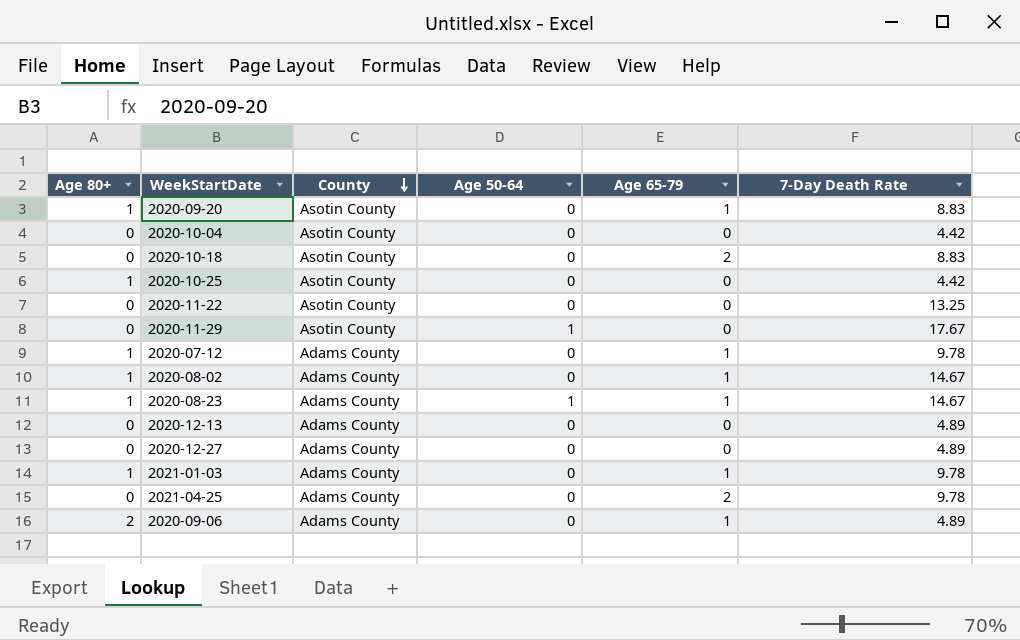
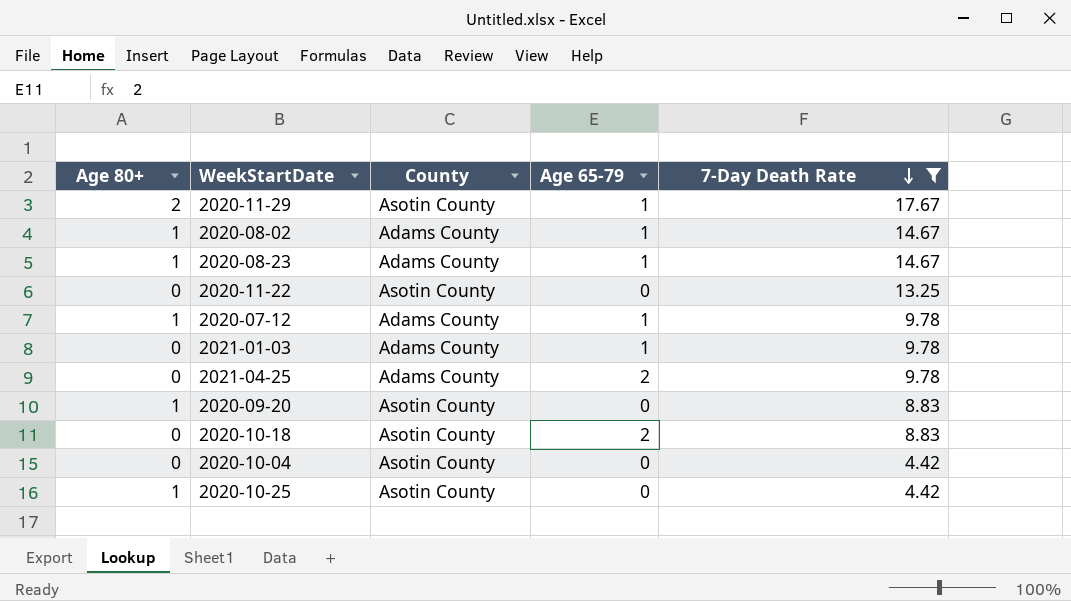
filter: none -> 7-Day Death Rate != 4.89
row order: County descending -> 7-Day Death Rate descending
column Age 50-64 | position: 4 -> none
2020-11-29 | Age 80+: 0 -> 2
2020-11-29 | Age 65-79: 0 -> 1
2021-01-03 | Age 80+: 1 -> 0
2020-09-20 | Age 65-79: 1 -> 0

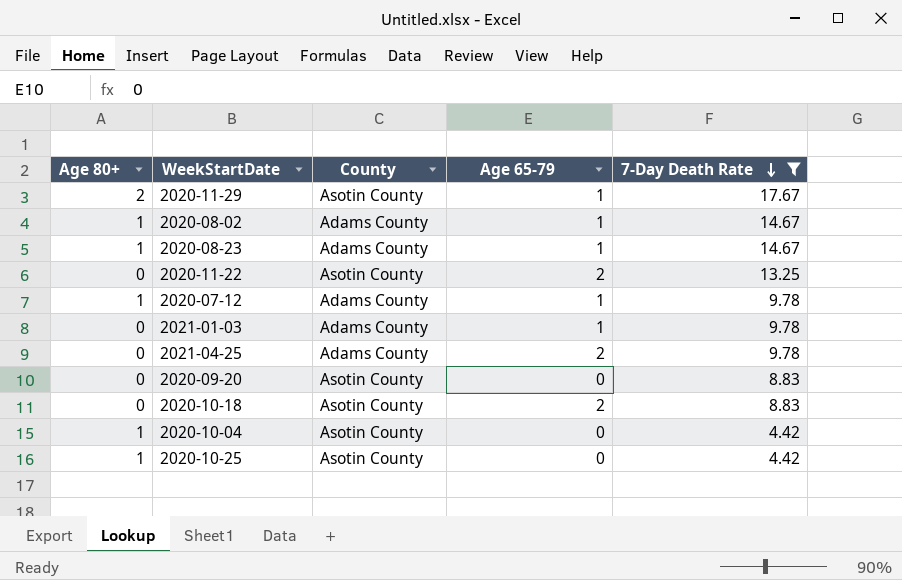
2020-11-22 | Age 65-79: 0 -> 2
2020-09-20 | Age 80+: 1 -> 0
2020-10-04 | Age 80+: 0 -> 1

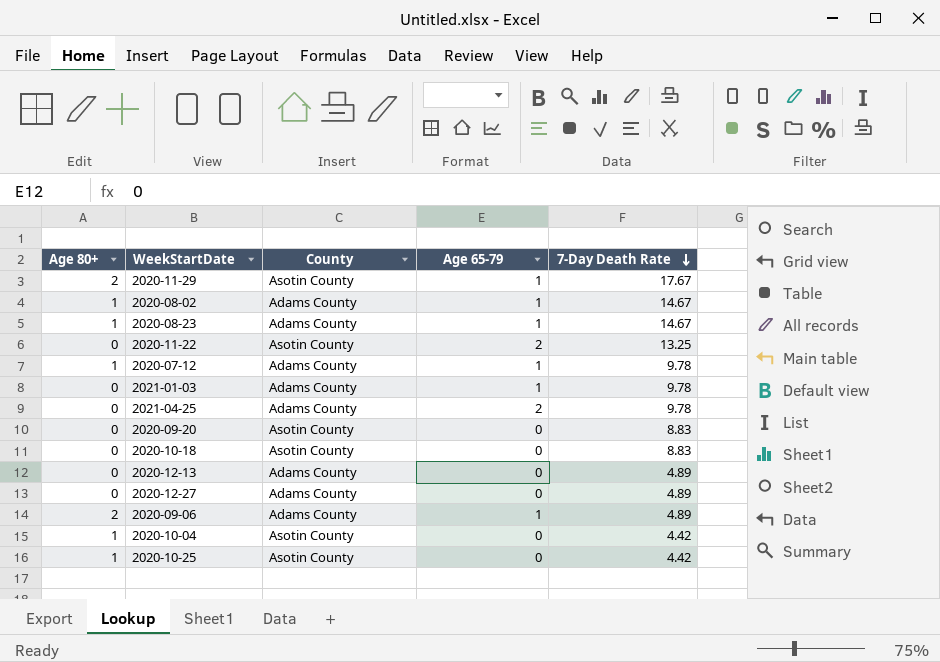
filter: 7-Day Death Rate != 4.89 -> none
2020-10-18 | Age 65-79: 2 -> 0

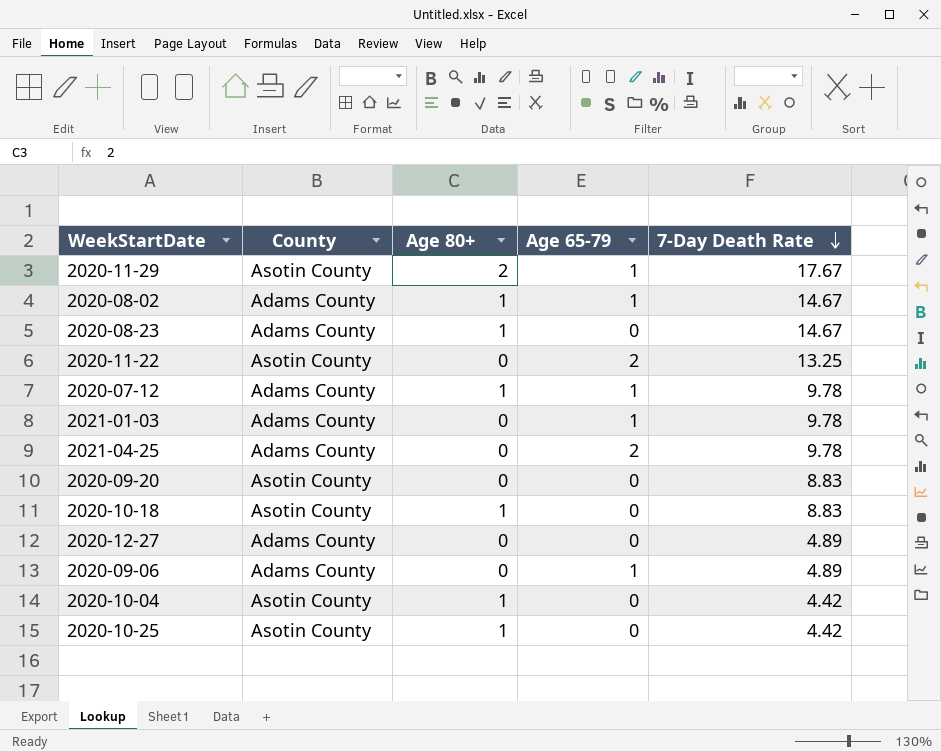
column Age 80+ | position: 1 -> 3
row 2020-12-13: 0 | Adams County | 0 | 4.89 -> none
2020-08-23 | Age 65-79: 1 -> 0
2020-10-18 | Age 80+: 0 -> 1
2020-09-06 | Age 80+: 2 -> 0

